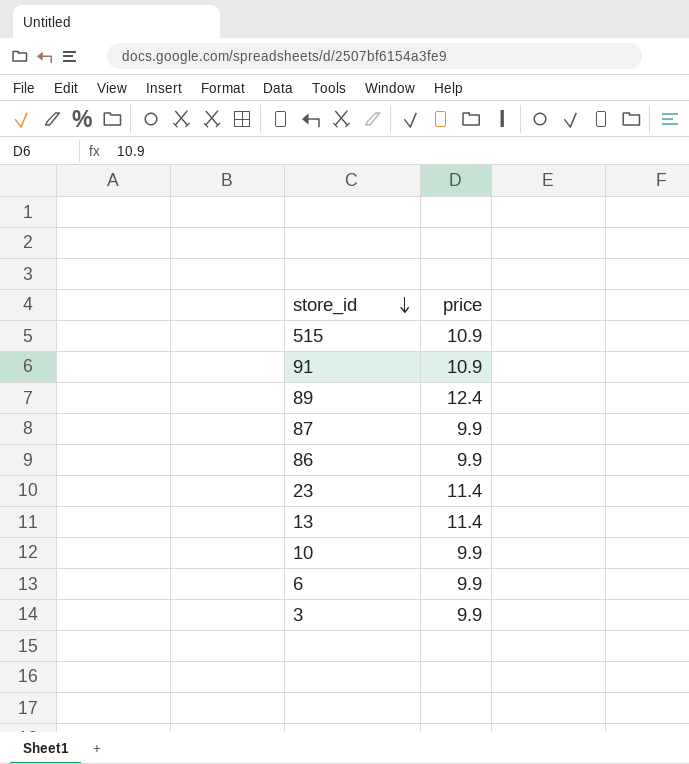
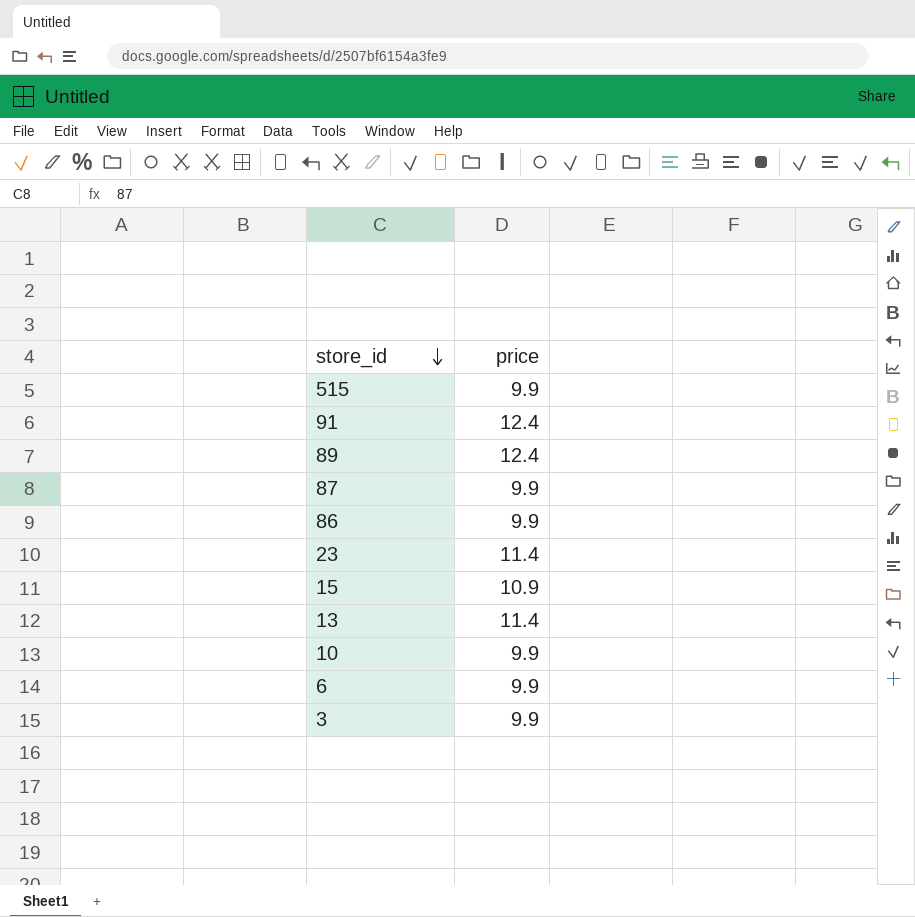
515 | price: 10.9 -> 9.9
91 | price: 10.9 -> 12.4
row 15: none -> 10.9

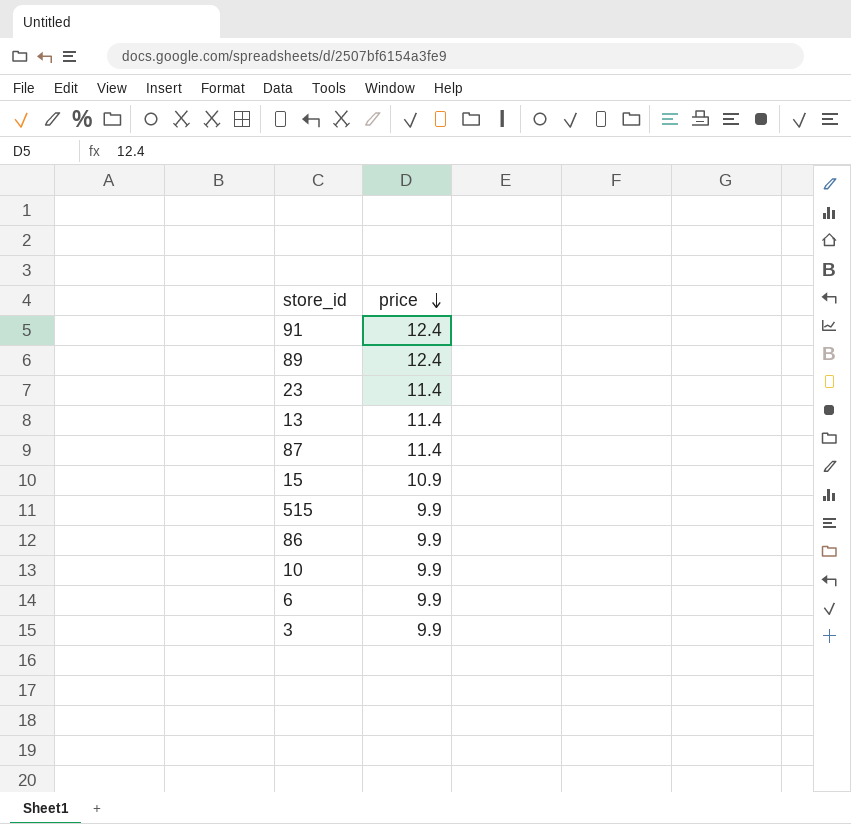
row order: store_id descending -> price descending
87 | price: 9.9 -> 11.4

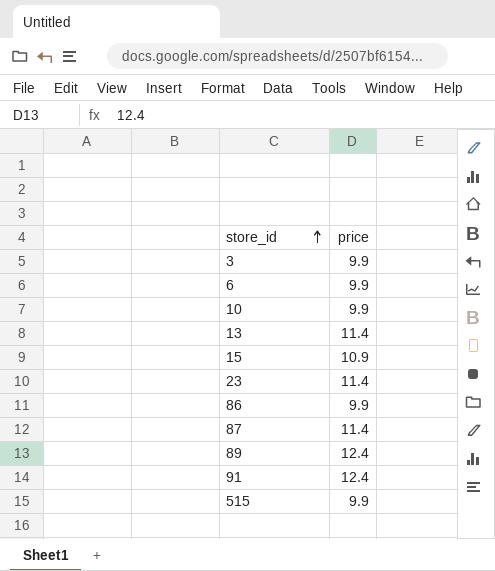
row order: price descending -> store_id ascending

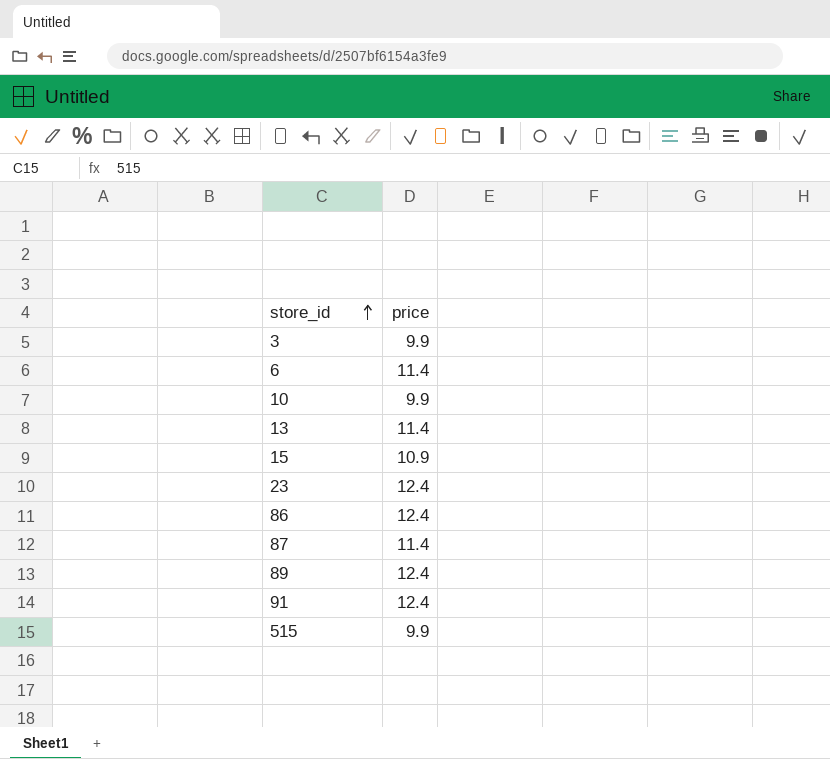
6 | price: 9.9 -> 11.4
23 | price: 11.4 -> 12.4
86 | price: 9.9 -> 12.4

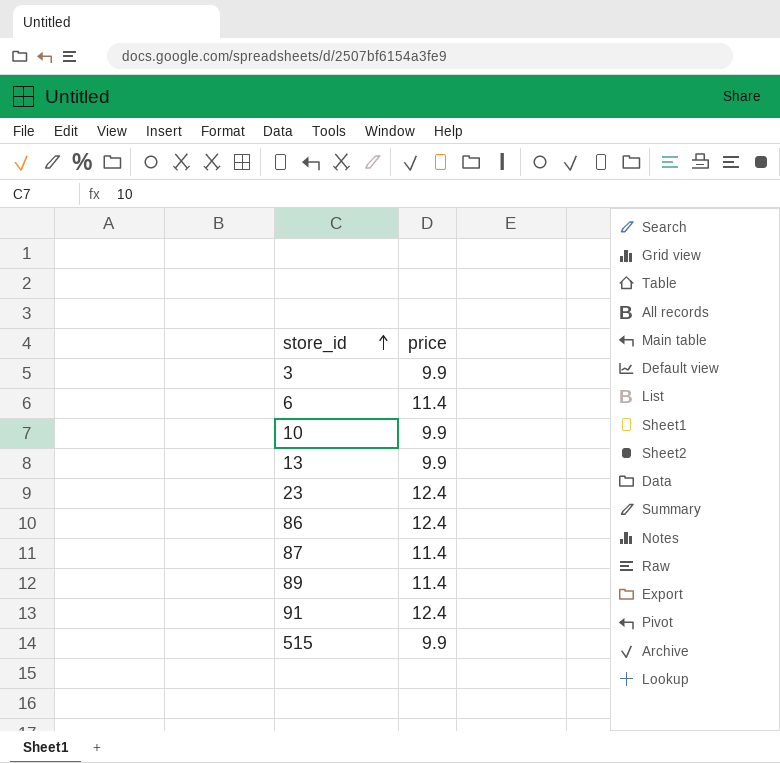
row 15: 10.9 -> none
13 | price: 11.4 -> 9.9
89 | price: 12.4 -> 11.4

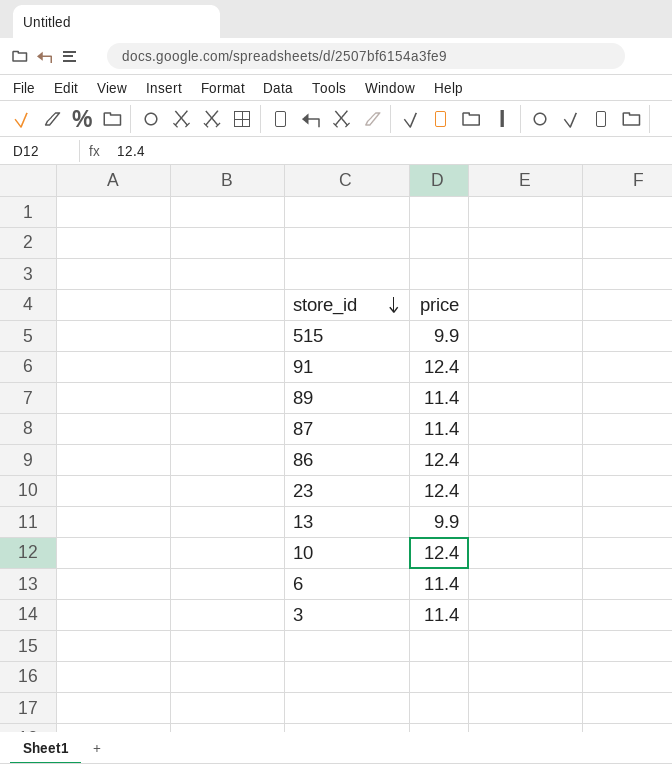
row order: store_id ascending -> store_id descending
10 | price: 9.9 -> 12.4
3 | price: 9.9 -> 11.4

